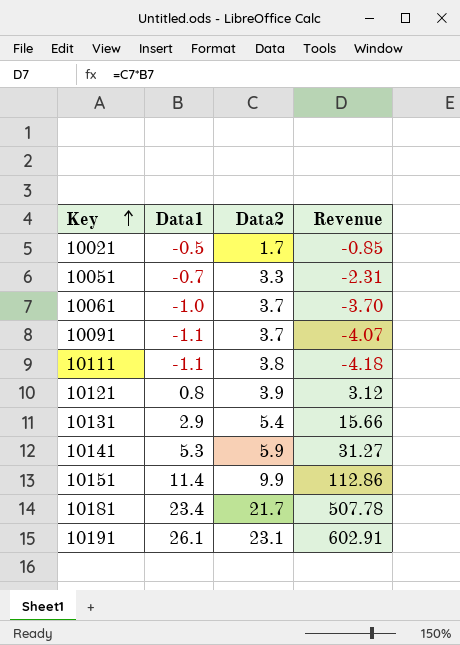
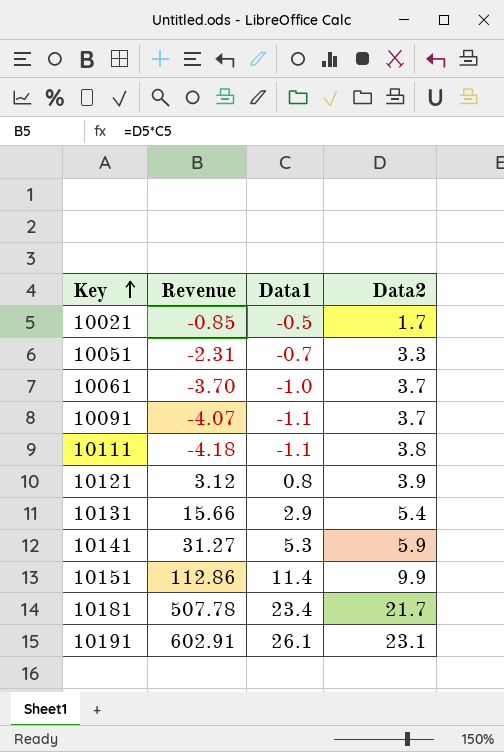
column Revenue | position: 4 -> 2

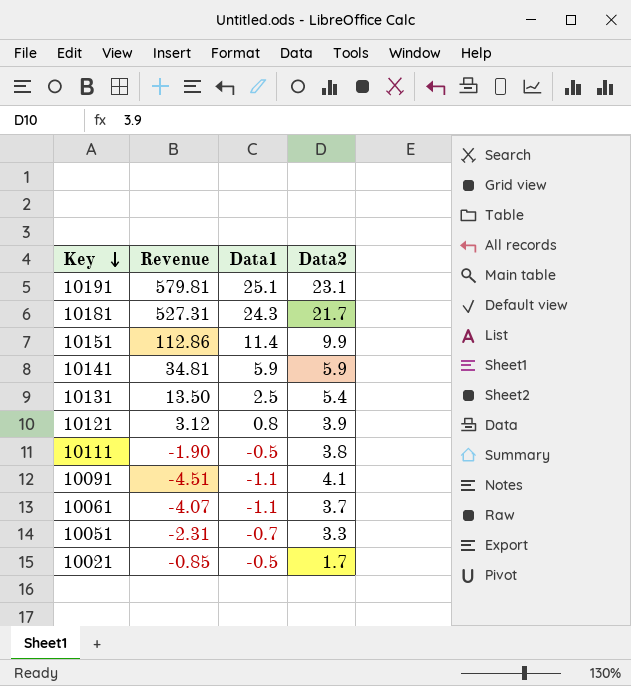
row order: Key ascending -> Key descending
10191 | Revenue: 602.91 -> 579.81
10191 | Data1: 26.1 -> 25.1
10181 | Revenue: 507.78 -> 527.31
10181 | Data1: 23.4 -> 24.3
10141 | Revenue: 31.27 -> 34.81
10141 | Data1: 5.3 -> 5.9
10131 | Revenue: 15.66 -> 13.50
10131 | Data1: 2.9 -> 2.5
10111 | Revenue: -4.18 -> -1.90
10111 | Data1: -1.1 -> -0.5
10091 | Revenue: -4.07 -> -4.51
10091 | Data2: 3.7 -> 4.1
10061 | Revenue: -3.70 -> -4.07
10061 | Data1: -1.0 -> -1.1

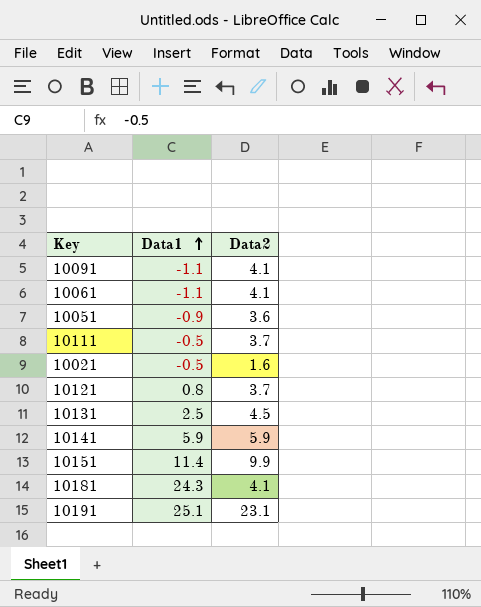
row order: Key descending -> Data1 ascending
column Revenue | formula: [Data1] * [Data2] -> none
10061 | Data2: 3.7 -> 4.1
10051 | Data1: -0.7 -> -0.9
10051 | Data2: 3.3 -> 3.6
10111 | Data2: 3.8 -> 3.7
10021 | Data2: 1.7 -> 1.6
10121 | Data2: 3.9 -> 3.7
10131 | Data2: 5.4 -> 4.5
10181 | Data2: 21.7 -> 4.1

